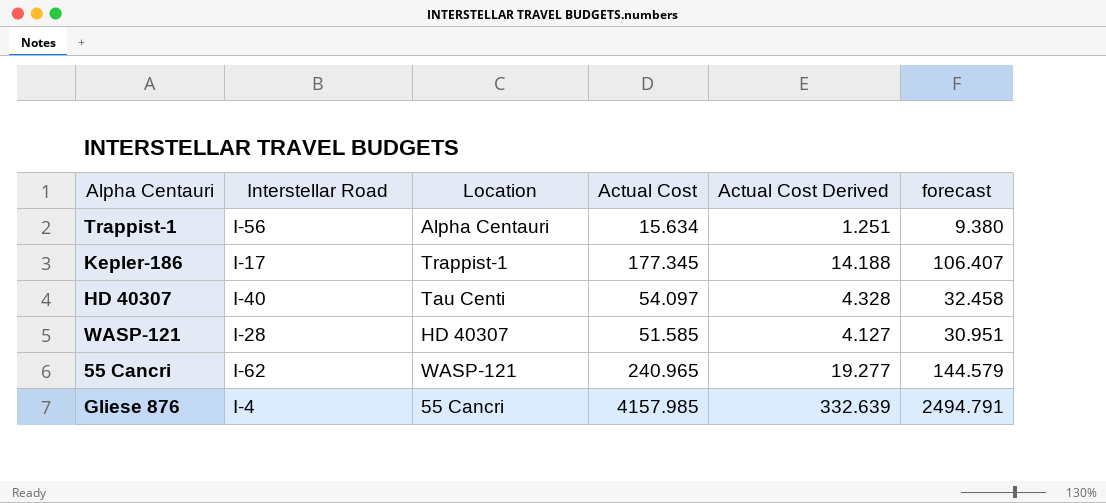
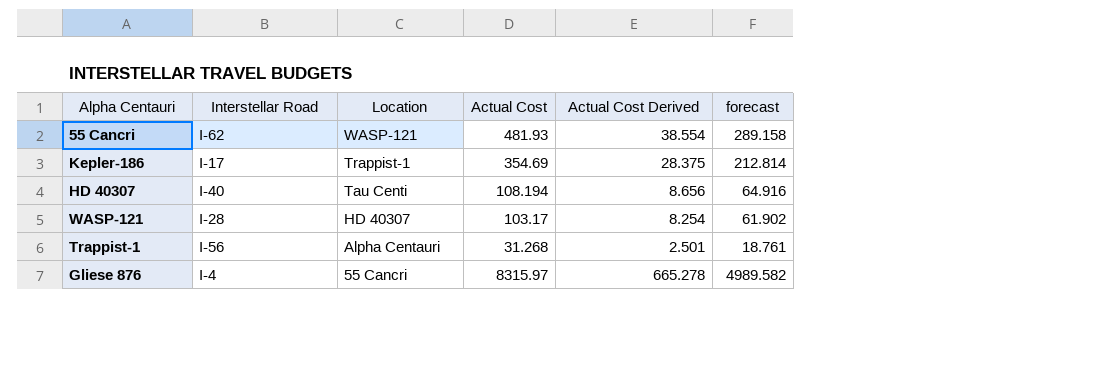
row order: none -> Location descending
55 Cancri | Actual Cost: 240.965 -> 481.93
55 Cancri | Actual Cost Derived: 19.277 -> 38.554
55 Cancri | forecast: 144.579 -> 289.158
Kepler-186 | Actual Cost: 177.345 -> 354.69
Kepler-186 | Actual Cost Derived: 14.188 -> 28.375
Kepler-186 | forecast: 106.407 -> 212.814
HD 40307 | Actual Cost: 54.097 -> 108.194
HD 40307 | Actual Cost Derived: 4.328 -> 8.656
HD 40307 | forecast: 32.458 -> 64.916
WASP-121 | Actual Cost: 51.585 -> 103.17
WASP-121 | Actual Cost Derived: 4.127 -> 8.254
WASP-121 | forecast: 30.951 -> 61.902
Trappist-1 | Actual Cost: 15.634 -> 31.268
Trappist-1 | Actual Cost Derived: 1.251 -> 2.501
Trappist-1 | forecast: 9.380 -> 18.761
Gliese 876 | Actual Cost: 4157.985 -> 8315.97
Gliese 876 | Actual Cost Derived: 332.639 -> 665.278
Gliese 876 | forecast: 2494.791 -> 4989.582

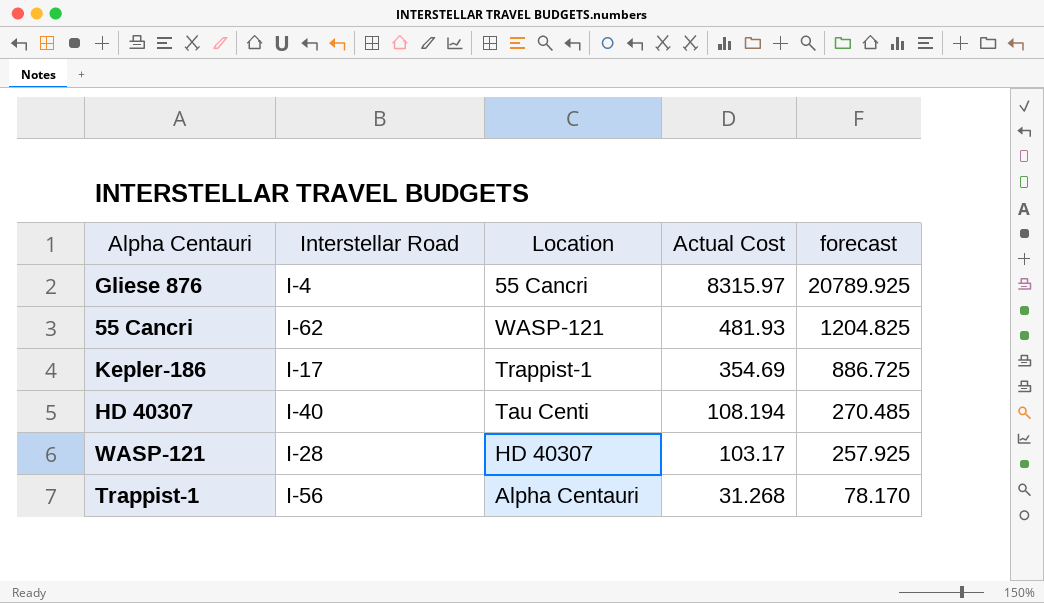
row order: Location descending -> Actual Cost descending
column Actual Cost Derived | formula: [Actual Cost] * 0.08 -> none
column forecast | formula: [Actual Cost] * 0.6 -> [Actual Cost] * 2.5

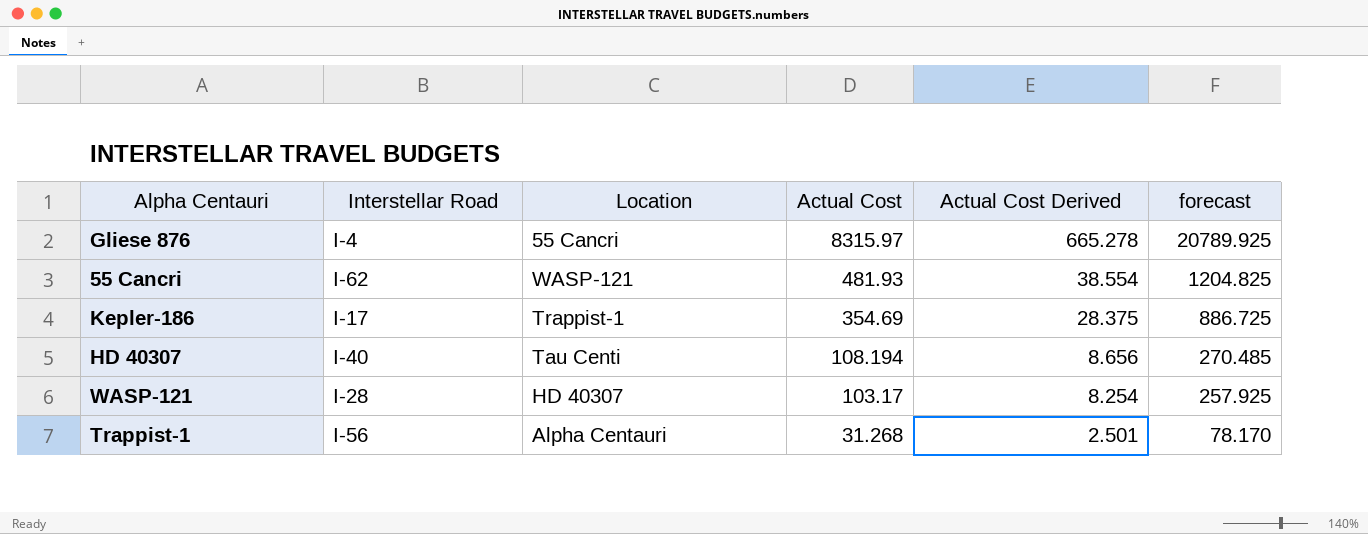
column Actual Cost Derived | formula: none -> [Actual Cost] * 0.08

